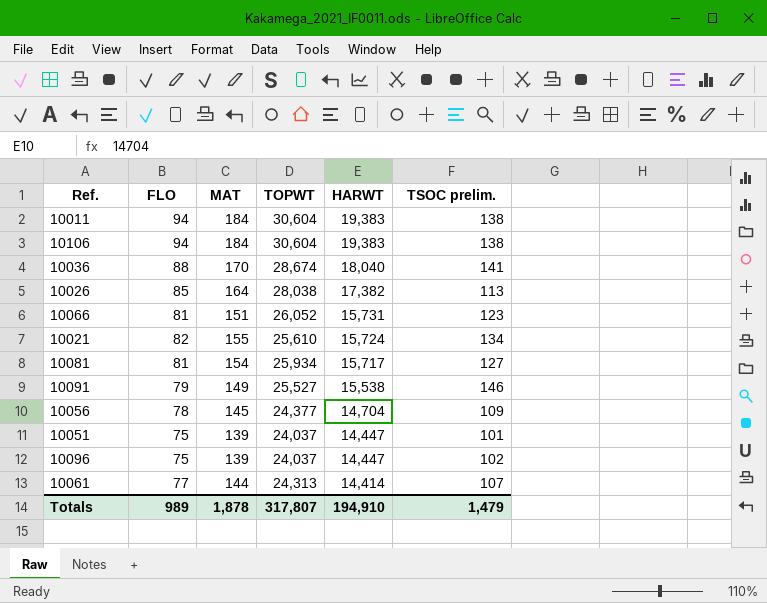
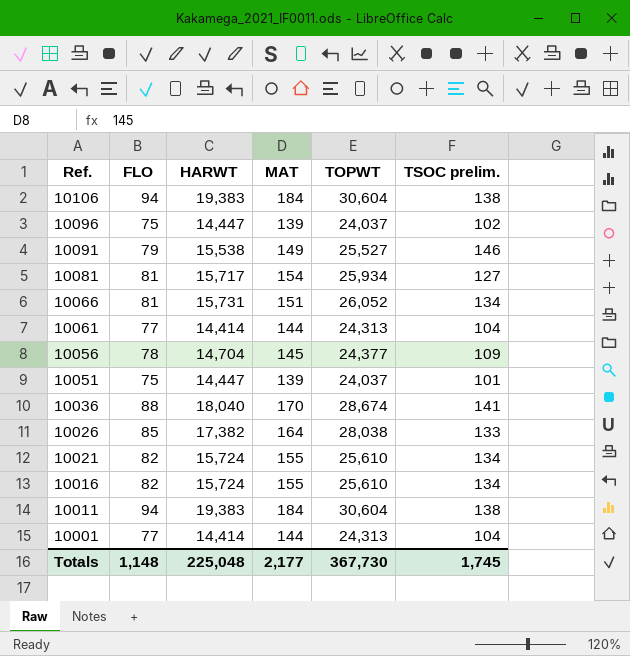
row order: HARWT descending -> Ref. descending
column HARWT | position: 5 -> 3
10066 | TSOC prelim.: 123 -> 134
10061 | TSOC prelim.: 107 -> 104
10026 | TSOC prelim.: 113 -> 133
row 10016: none -> 82 | 15,724 | 155 | 25,610 | 134
row 10001: none -> 77 | 14,414 | 144 | 24,313 | 104
Totals | FLO: 989 -> 1,148
Totals | HARWT: 194,910 -> 225,048
Totals | MAT: 1,878 -> 2,177
Totals | TOPWT: 317,807 -> 367,730
Totals | TSOC prelim.: 1,479 -> 1,745

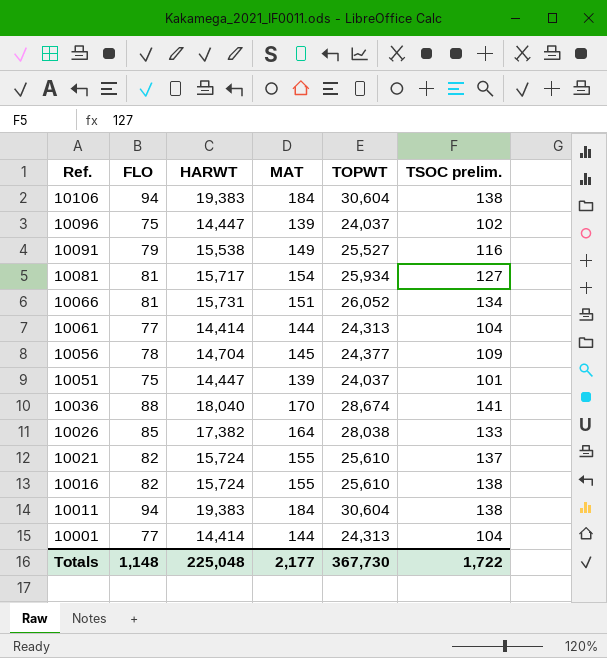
10091 | TSOC prelim.: 146 -> 116
10021 | TSOC prelim.: 134 -> 137
10016 | TSOC prelim.: 134 -> 138
Totals | TSOC prelim.: 1,745 -> 1,722

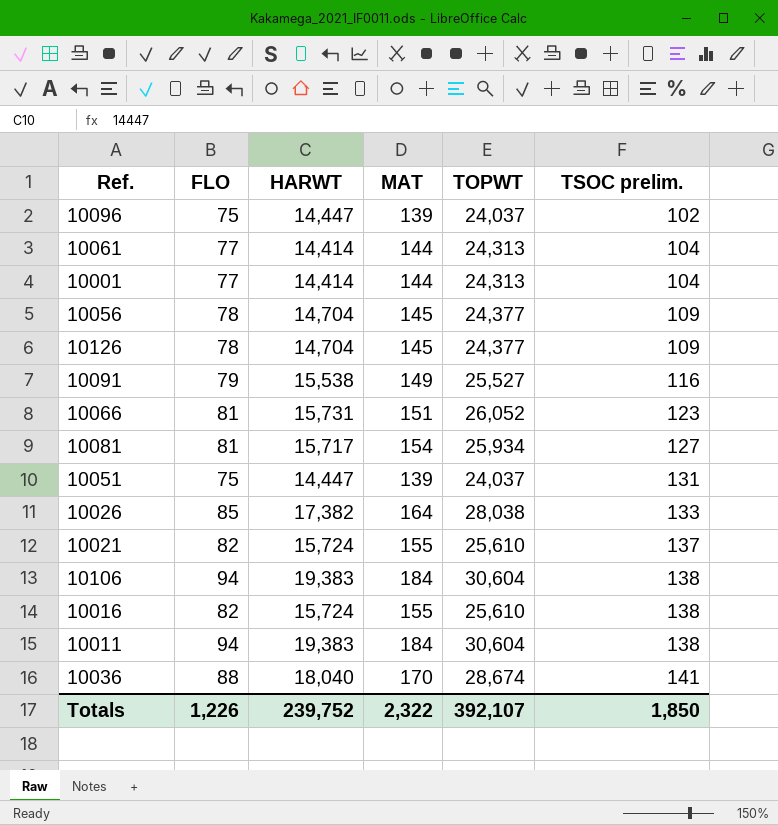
row order: Ref. descending -> TSOC prelim. ascending
row 10126: none -> 78 | 14,704 | 145 | 24,377 | 109
10066 | TSOC prelim.: 134 -> 123
10051 | TSOC prelim.: 101 -> 131
Totals | FLO: 1,148 -> 1,226
Totals | HARWT: 225,048 -> 239,752
Totals | MAT: 2,177 -> 2,322
Totals | TOPWT: 367,730 -> 392,107
Totals | TSOC prelim.: 1,722 -> 1,850

